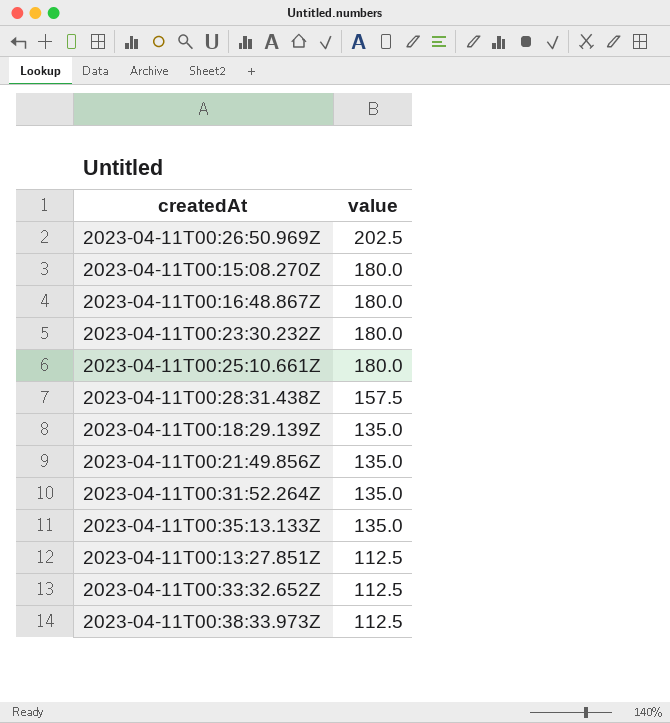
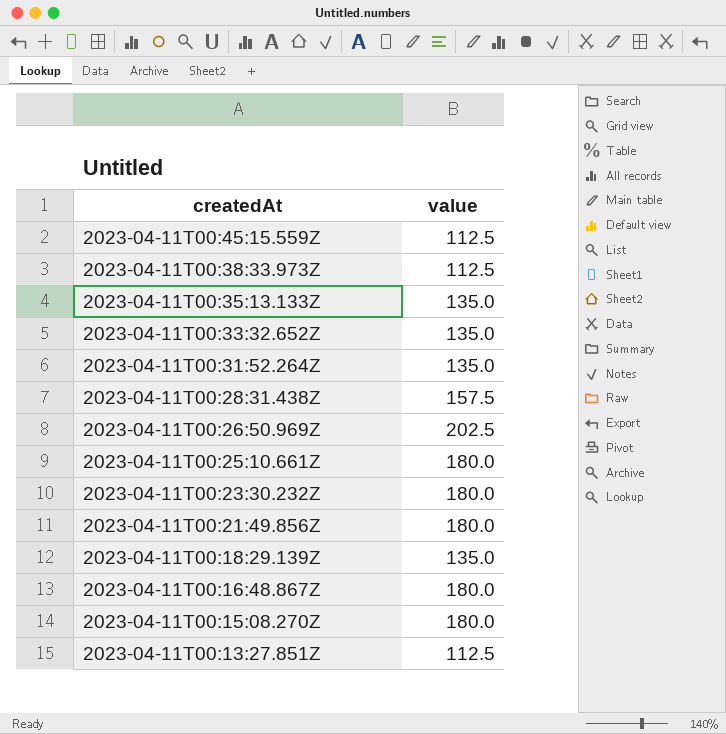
row order: value descending -> createdAt descending
row 2023-04-11T00:45:15.559Z: none -> 112.5
2023-04-11T00:33:32.652Z | value: 112.5 -> 135.0
2023-04-11T00:21:49.856Z | value: 135.0 -> 180.0

